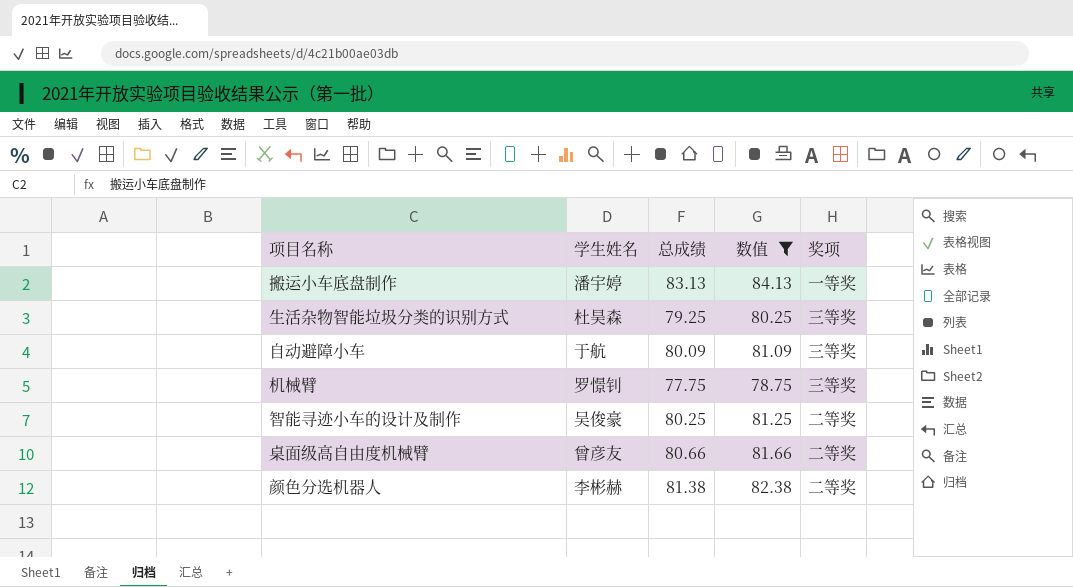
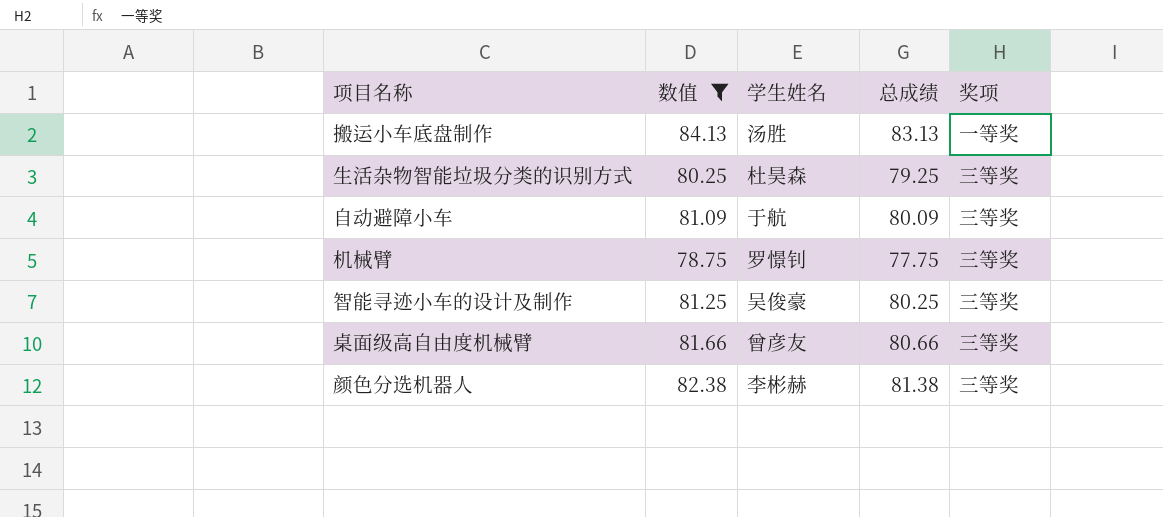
column 数值 | position: 4 -> 2
搬运小车底盘制作 | 学生姓名: 潘宇婷 -> 汤胜
智能寻迹小车的设计及制作 | 奖项: 二等奖 -> 三等奖
桌面级高自由度机械臂 | 奖项: 二等奖 -> 三等奖
颜色分选机器人 | 奖项: 二等奖 -> 三等奖

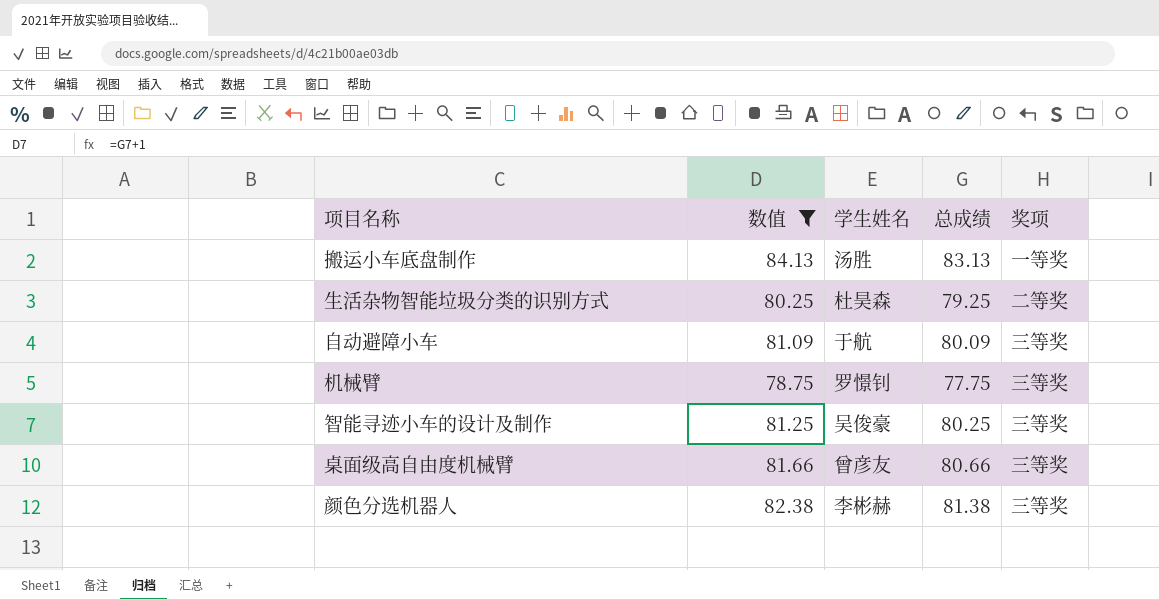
生活杂物智能垃圾分类的识别方式 | 奖项: 三等奖 -> 二等奖

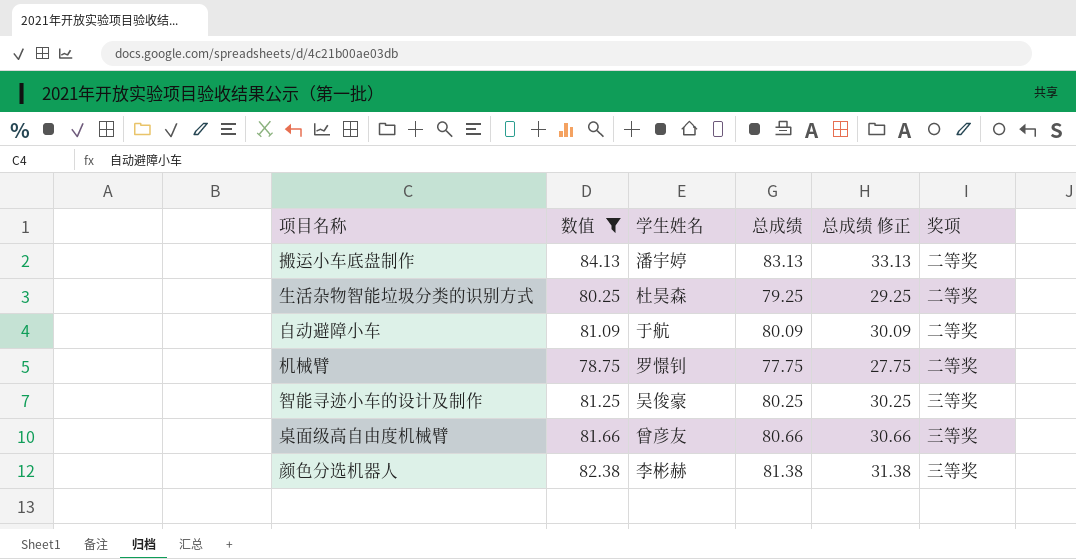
column 总成绩 修正 | formula: none -> [总成绩] - 50
搬运小车底盘制作 | 学生姓名: 汤胜 -> 潘宇婷
搬运小车底盘制作 | 奖项: 一等奖 -> 二等奖
自动避障小车 | 奖项: 三等奖 -> 二等奖
机械臂 | 奖项: 三等奖 -> 二等奖

